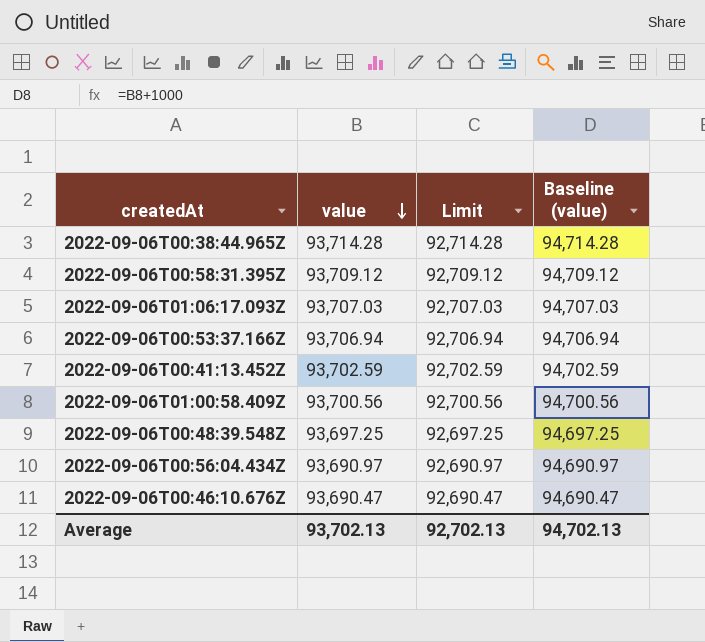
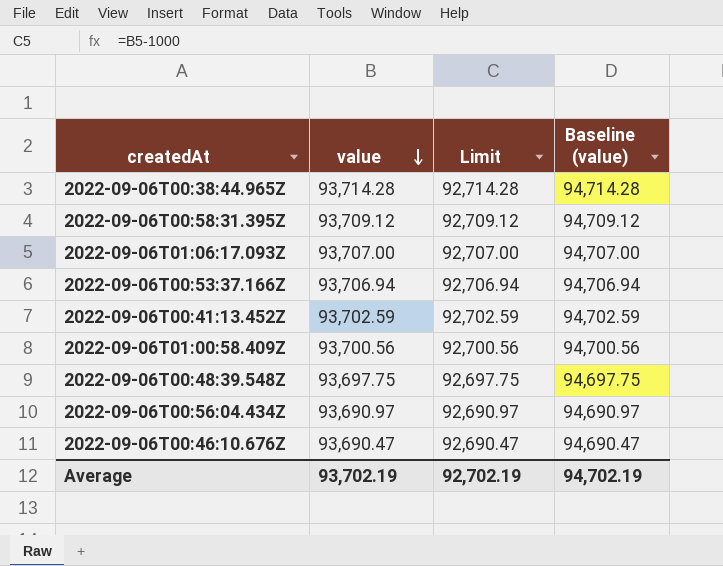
2022-09-06T01:06:17.093Z | value: 93,707.03 -> 93,707.00
2022-09-06T01:06:17.093Z | Limit: 92,707.03 -> 92,707.00
2022-09-06T01:06:17.093Z | Baseline (value): 94,707.03 -> 94,707.00
2022-09-06T00:48:39.548Z | value: 93,697.25 -> 93,697.75
2022-09-06T00:48:39.548Z | Limit: 92,697.25 -> 92,697.75
2022-09-06T00:48:39.548Z | Baseline (value): 94,697.25 -> 94,697.75
Average | value: 93,702.13 -> 93,702.19
Average | Limit: 92,702.13 -> 92,702.19
Average | Baseline (value): 94,702.13 -> 94,702.19

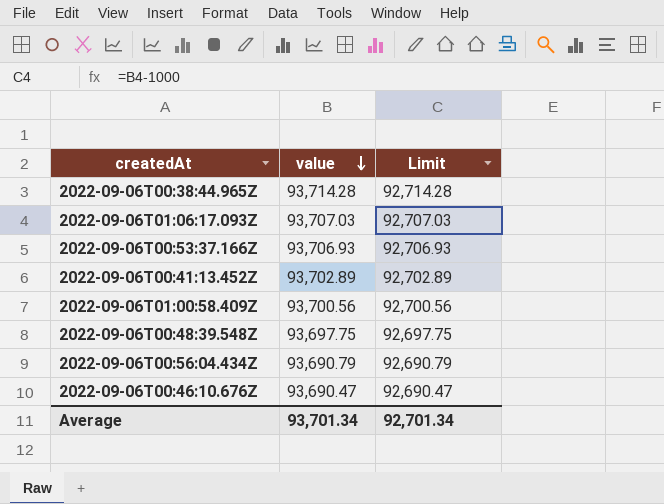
column Baseline (value) | formula: [value] + 1000 -> none
row 2022-09-06T00:58:31.395Z: 93,709.12 | 92,709.12 | 94,709.12 -> none
2022-09-06T01:06:17.093Z | value: 93,707.00 -> 93,707.03
2022-09-06T01:06:17.093Z | Limit: 92,707.00 -> 92,707.03
2022-09-06T00:53:37.166Z | value: 93,706.94 -> 93,706.93
2022-09-06T00:53:37.166Z | Limit: 92,706.94 -> 92,706.93
2022-09-06T00:41:13.452Z | value: 93,702.59 -> 93,702.89
2022-09-06T00:41:13.452Z | Limit: 92,702.59 -> 92,702.89
2022-09-06T00:56:04.434Z | value: 93,690.97 -> 93,690.79
2022-09-06T00:56:04.434Z | Limit: 92,690.97 -> 92,690.79
Average | value: 93,702.19 -> 93,701.34
Average | Limit: 92,702.19 -> 92,701.34

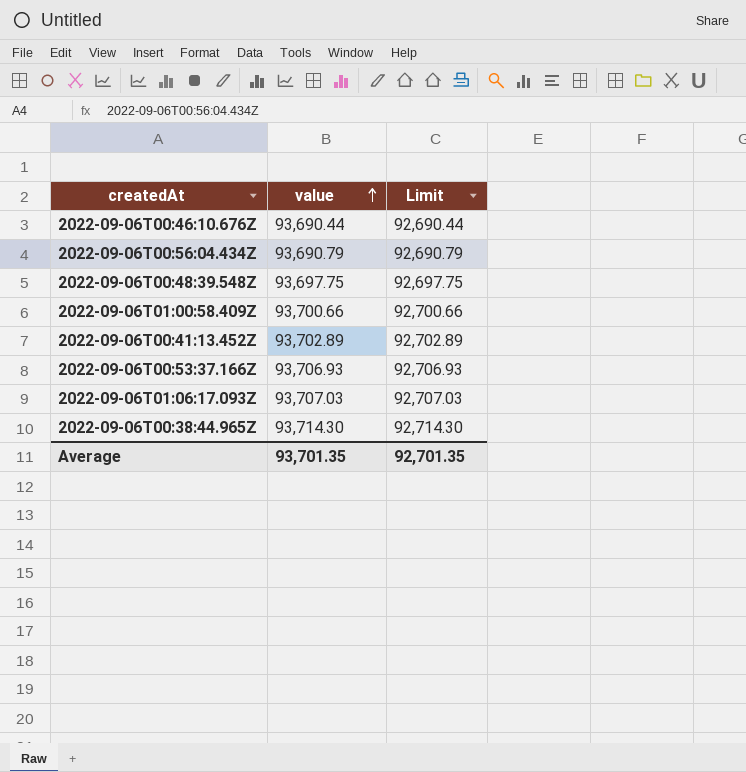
row order: value descending -> value ascending
2022-09-06T00:46:10.676Z | value: 93,690.47 -> 93,690.44
2022-09-06T00:46:10.676Z | Limit: 92,690.47 -> 92,690.44
2022-09-06T01:00:58.409Z | value: 93,700.56 -> 93,700.66
2022-09-06T01:00:58.409Z | Limit: 92,700.56 -> 92,700.66
2022-09-06T00:38:44.965Z | value: 93,714.28 -> 93,714.30
2022-09-06T00:38:44.965Z | Limit: 92,714.28 -> 92,714.30
Average | value: 93,701.34 -> 93,701.35
Average | Limit: 92,701.34 -> 92,701.35

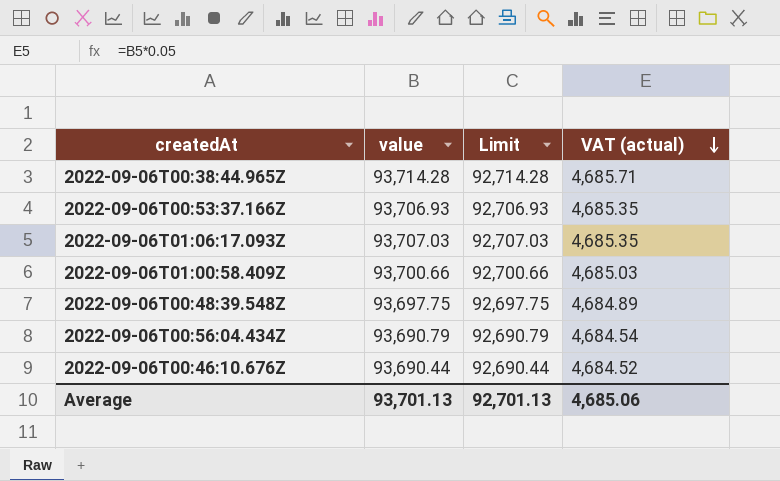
row order: value ascending -> VAT (actual) descending
column VAT (actual) | formula: none -> [value] * 0.05
row 2022-09-06T00:41:13.452Z: 93,702.89 | 92,702.89 -> none
2022-09-06T00:38:44.965Z | value: 93,714.30 -> 93,714.28
2022-09-06T00:38:44.965Z | Limit: 92,714.30 -> 92,714.28
Average | value: 93,701.35 -> 93,701.13
Average | Limit: 92,701.35 -> 92,701.13

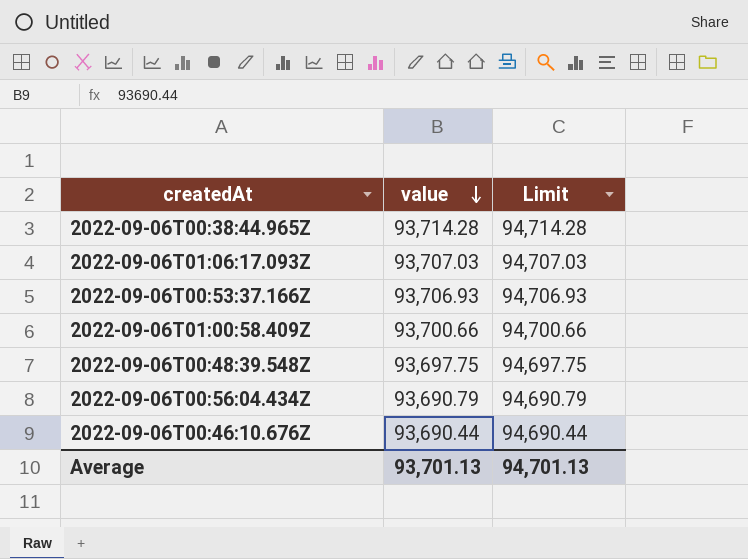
row order: VAT (actual) descending -> value descending
column VAT (actual) | formula: [value] * 0.05 -> none
column Limit | formula: [value] - 1000 -> [value] + 1000
Average | Limit: 92,701.13 -> 94,701.13

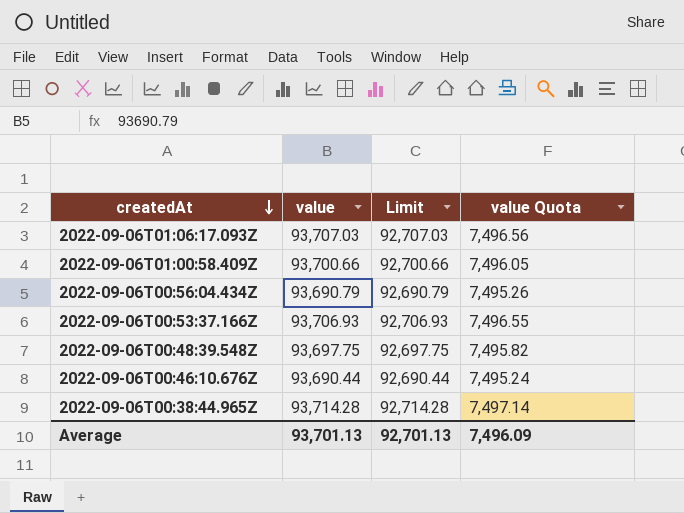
row order: value descending -> createdAt descending
column Limit | formula: [value] + 1000 -> [value] - 1000
column value Quota | formula: none -> [value] * 0.08
Average | Limit: 94,701.13 -> 92,701.13

